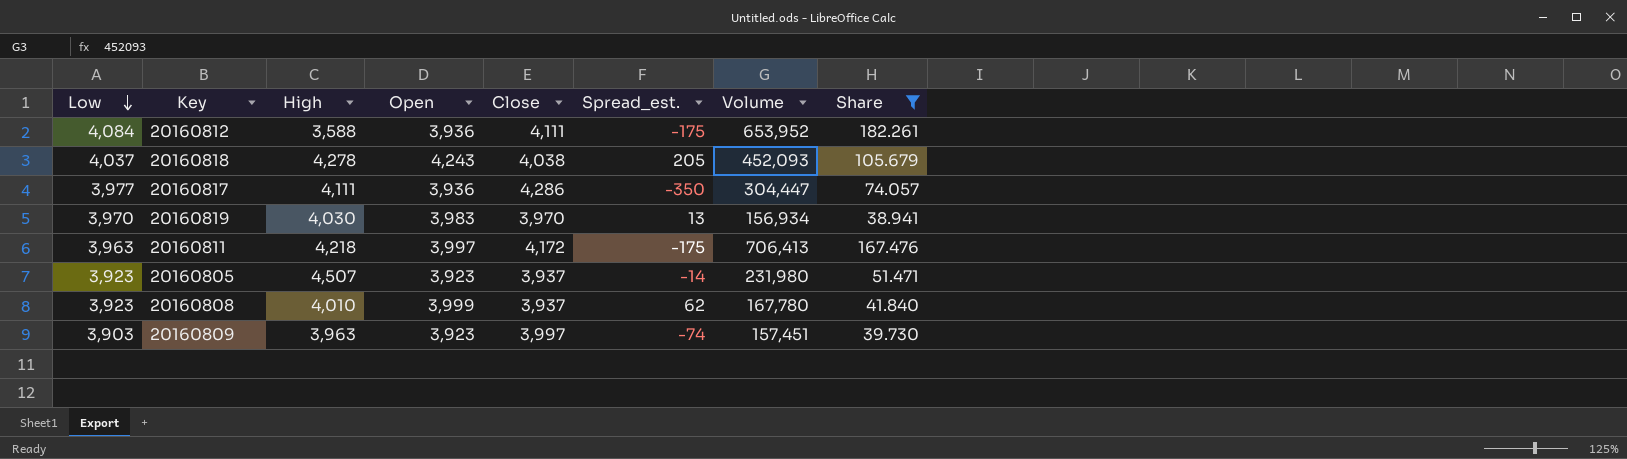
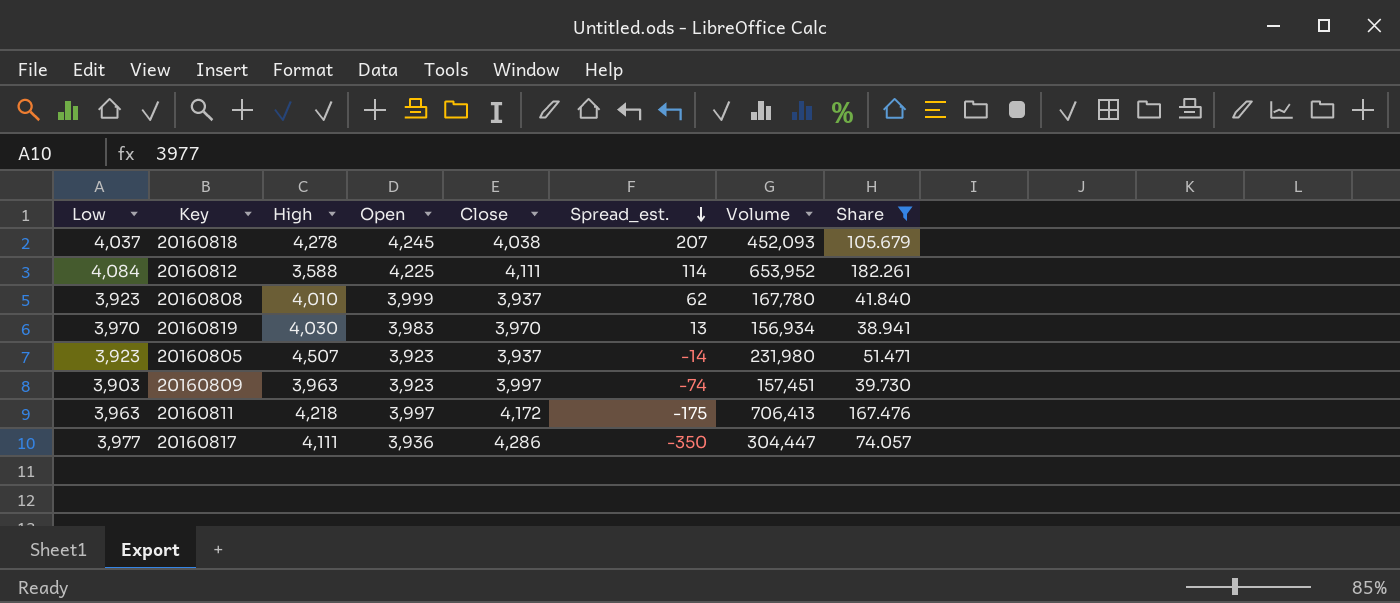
row order: Low descending -> Spread_est. descending
20160818 | Open: 4,243 -> 4,245
20160818 | Spread_est.: 205 -> 207
20160812 | Open: 3,936 -> 4,225
20160812 | Spread_est.: -175 -> 114

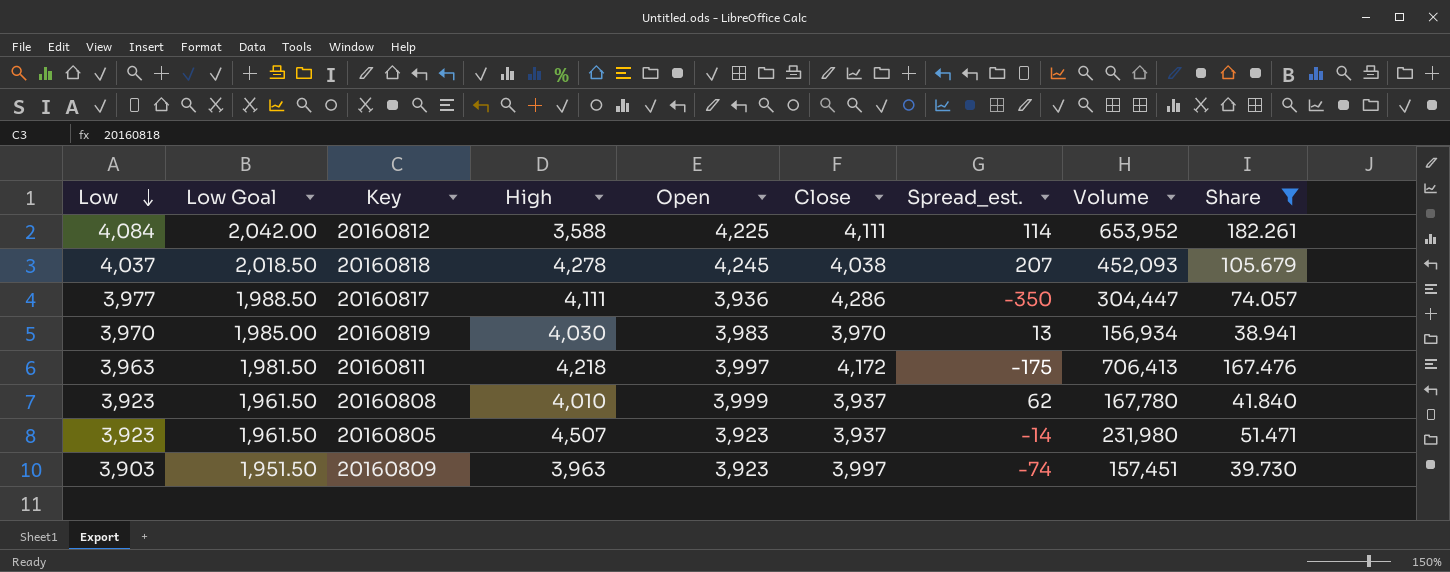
row order: Spread_est. descending -> Low descending
column Low Goal | formula: none -> [Low] * 0.5

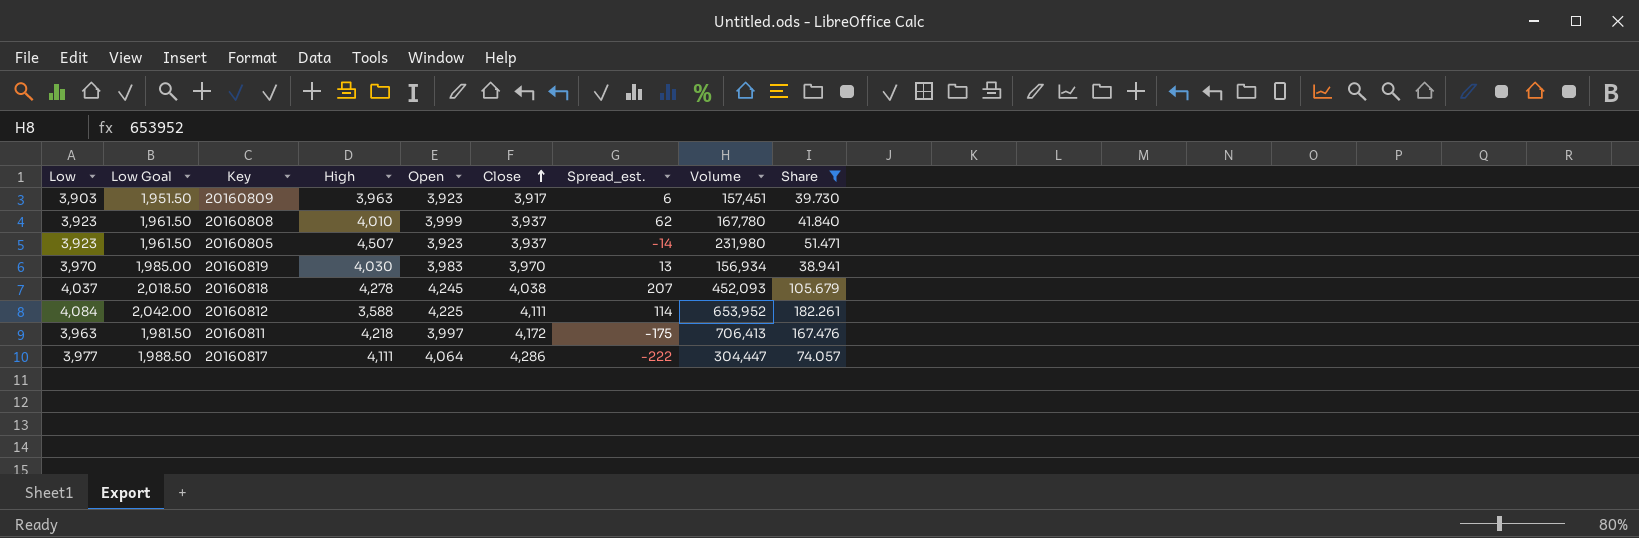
row order: Low descending -> Close ascending
20160809 | Close: 3,997 -> 3,917
20160809 | Spread_est.: -74 -> 6
20160817 | Open: 3,936 -> 4,064
20160817 | Spread_est.: -350 -> -222

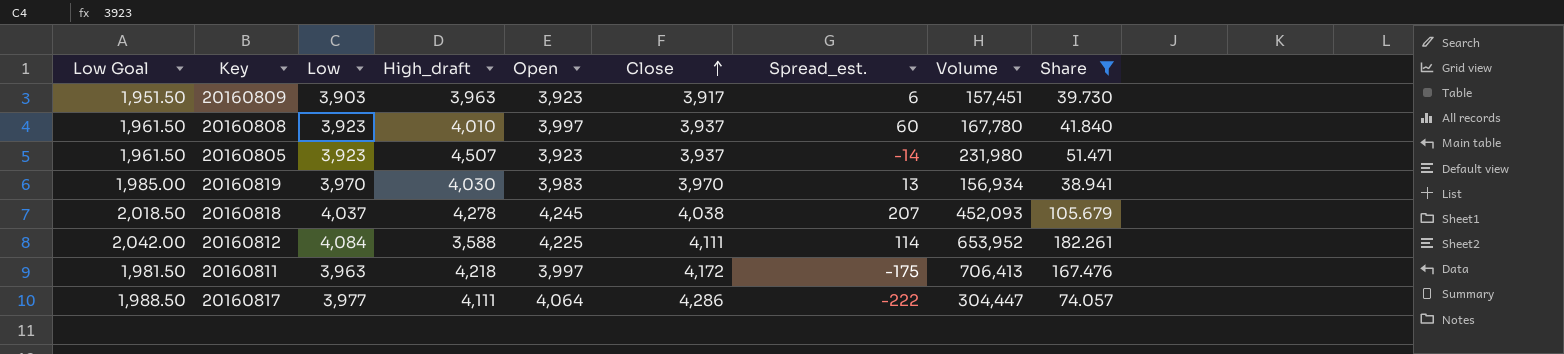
column Low | position: 1 -> 3
column name: High -> High_draft
20160808 | Open: 3,999 -> 3,997
20160808 | Spread_est.: 62 -> 60

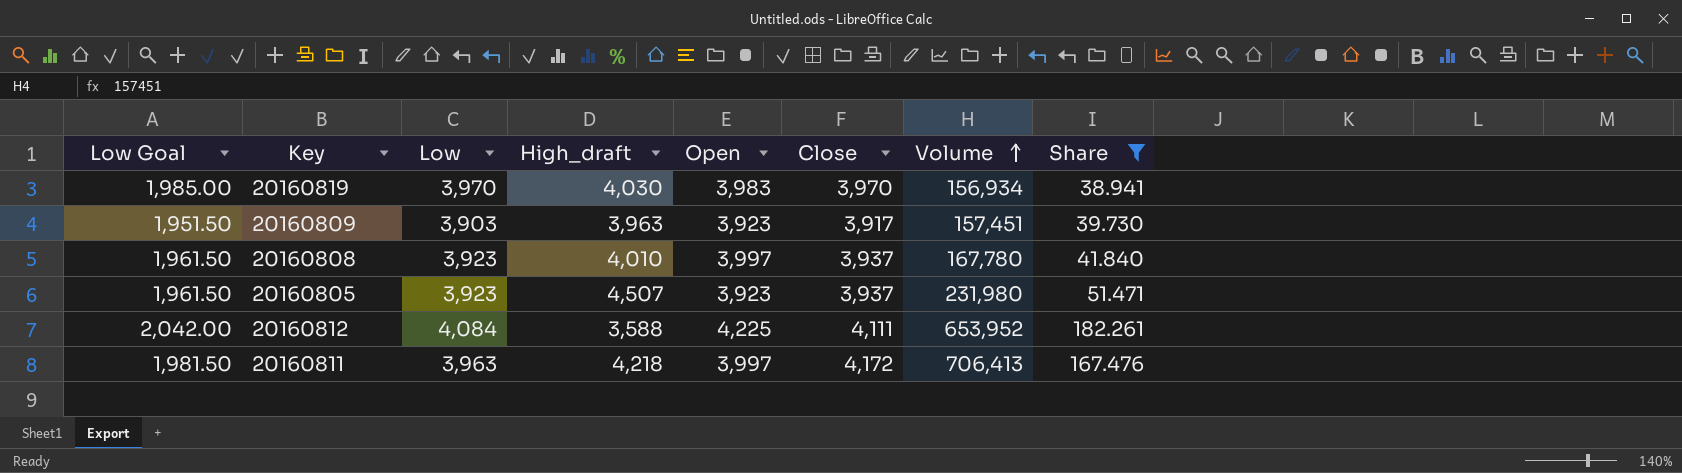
row order: Close ascending -> Volume ascending
column Spread_est. | formula: [Open] - [Close] -> none
row 20160818: 2,018.50 | 4,037 | 4,278 | 4,245 | 4,038 | 207 | 452,093 | 105.679 -> none
row 20160817: 1,988.50 | 3,977 | 4,111 | 4,064 | 4,286 | -222 | 304,447 | 74.057 -> none

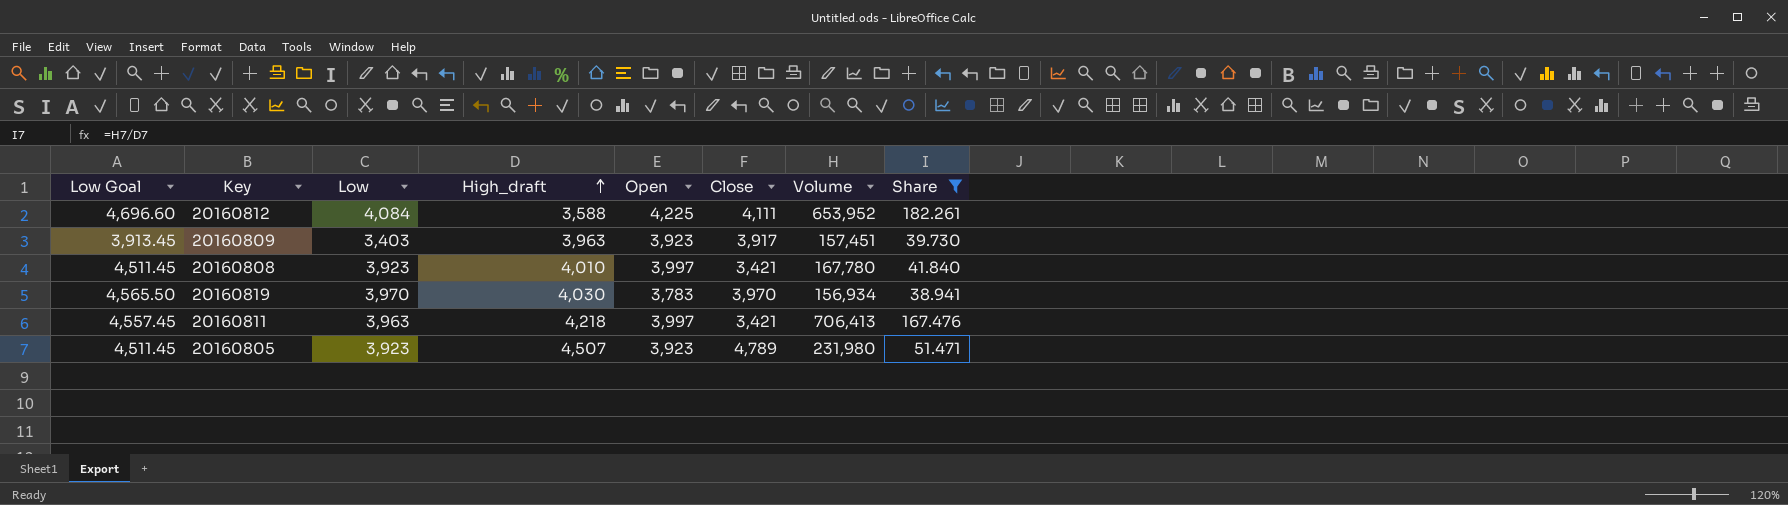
row order: Volume ascending -> High_draft ascending
column Low Goal | formula: [Low] * 0.5 -> [Low] * 1.15
20160809 | Low: 3,903 -> 3,403
20160808 | Close: 3,937 -> 3,421
20160819 | Open: 3,983 -> 3,783
20160811 | Close: 4,172 -> 3,421
20160805 | Close: 3,937 -> 4,789

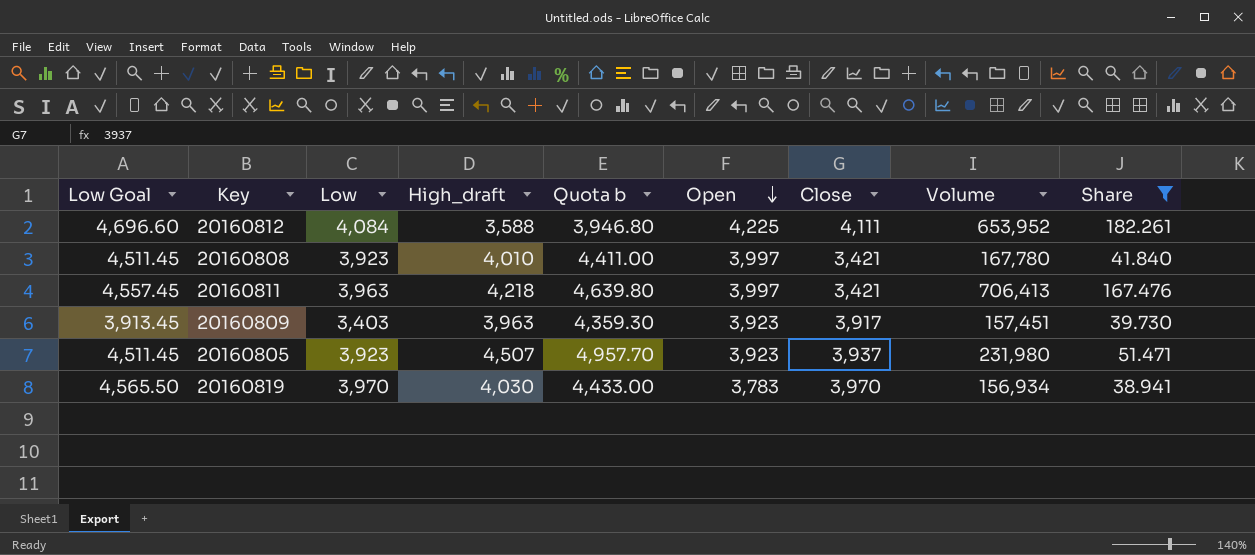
row order: High_draft ascending -> Open descending
column Quota b | formula: none -> [High_draft] * 1.1
20160805 | Close: 4,789 -> 3,937

